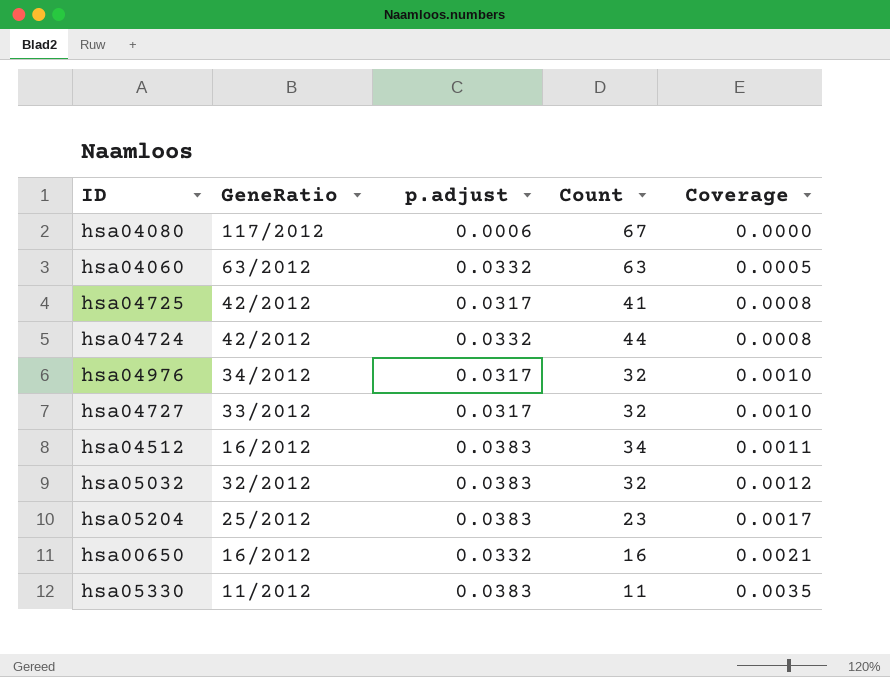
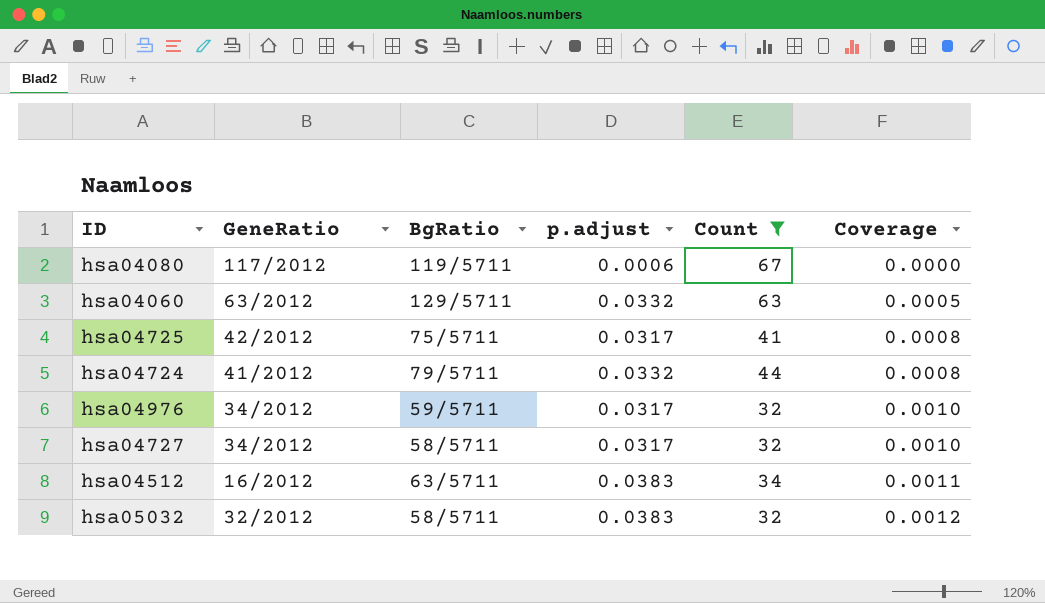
filter: none -> Count >= 32
column BgRatio | position: none -> 3
hsa04724 | GeneRatio: 42/2012 -> 41/2012
hsa04727 | GeneRatio: 33/2012 -> 34/2012

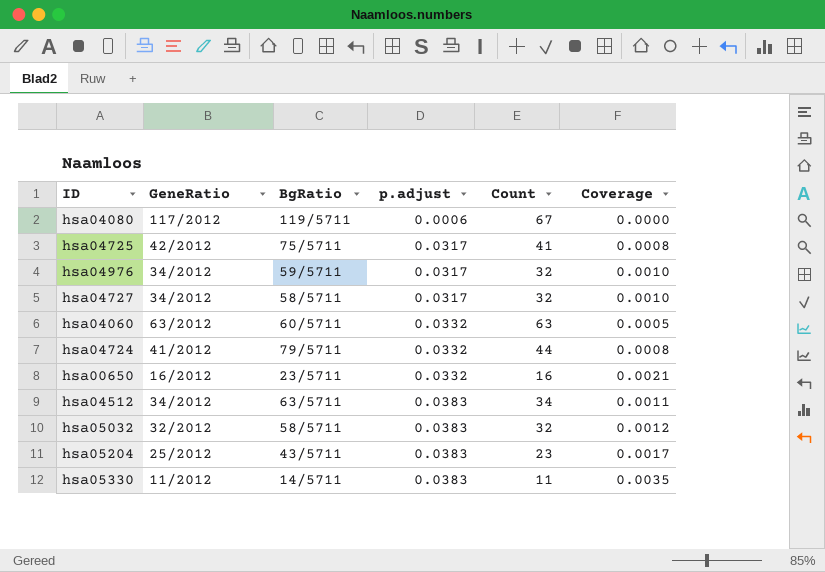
filter: Count >= 32 -> none
row order: Coverage ascending -> p.adjust ascending
hsa04060 | BgRatio: 129/5711 -> 60/5711
hsa04512 | GeneRatio: 16/2012 -> 34/2012

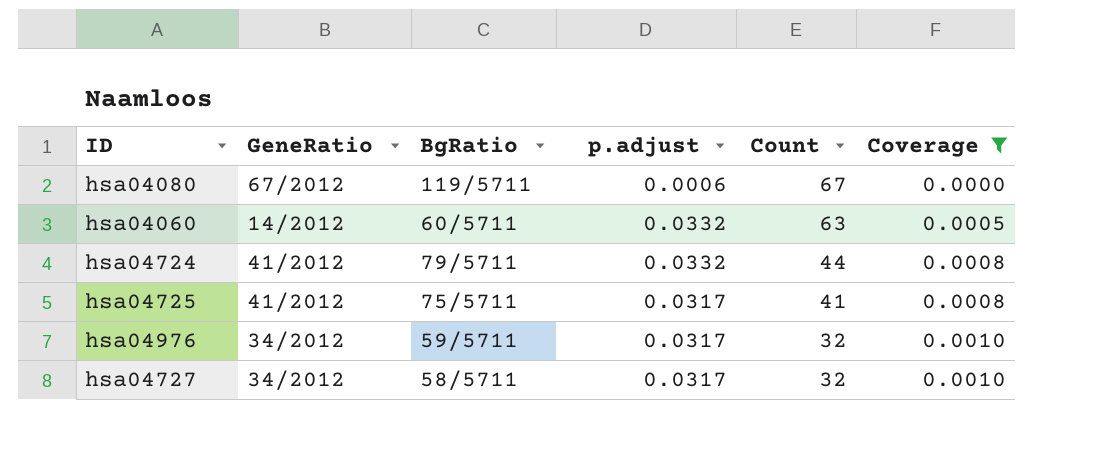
filter: none -> Coverage <= 0.0010
row order: p.adjust ascending -> Count descending
hsa04080 | GeneRatio: 117/2012 -> 67/2012
hsa04060 | GeneRatio: 63/2012 -> 14/2012
hsa04725 | GeneRatio: 42/2012 -> 41/2012

